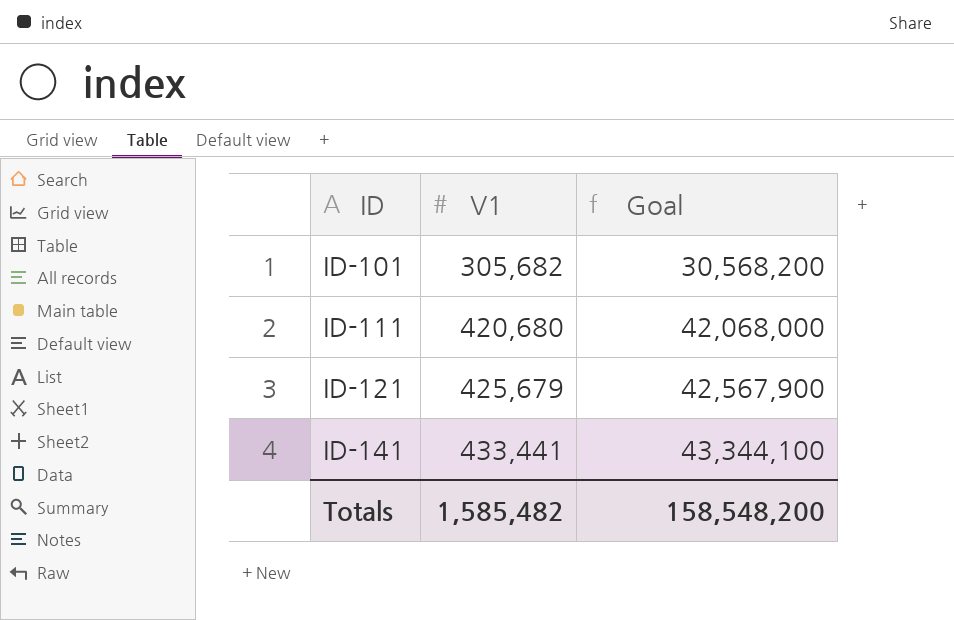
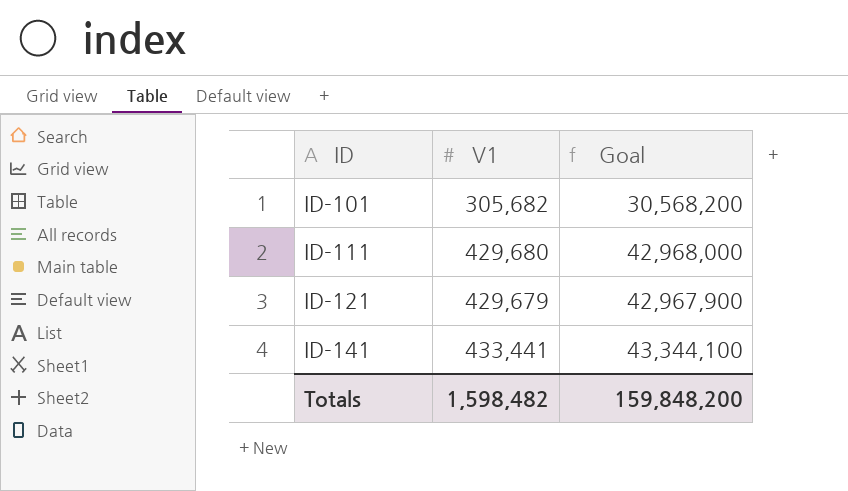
ID-111 | V1: 420,680 -> 429,680
ID-111 | Goal: 42,068,000 -> 42,968,000
ID-121 | V1: 425,679 -> 429,679
ID-121 | Goal: 42,567,900 -> 42,967,900
Totals | V1: 1,585,482 -> 1,598,482
Totals | Goal: 158,548,200 -> 159,848,200

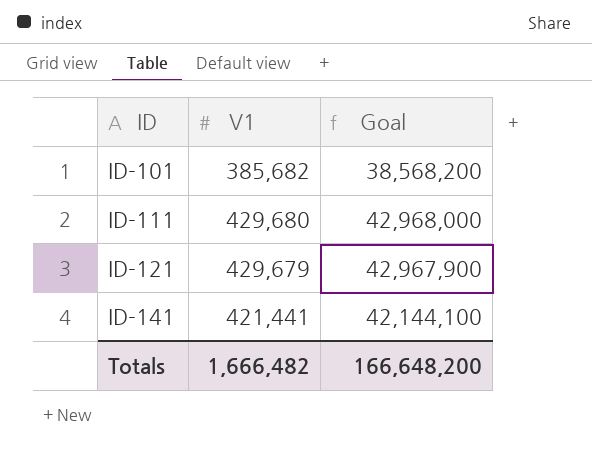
ID-101 | V1: 305,682 -> 385,682
ID-101 | Goal: 30,568,200 -> 38,568,200
ID-141 | V1: 433,441 -> 421,441
ID-141 | Goal: 43,344,100 -> 42,144,100
Totals | V1: 1,598,482 -> 1,666,482
Totals | Goal: 159,848,200 -> 166,648,200

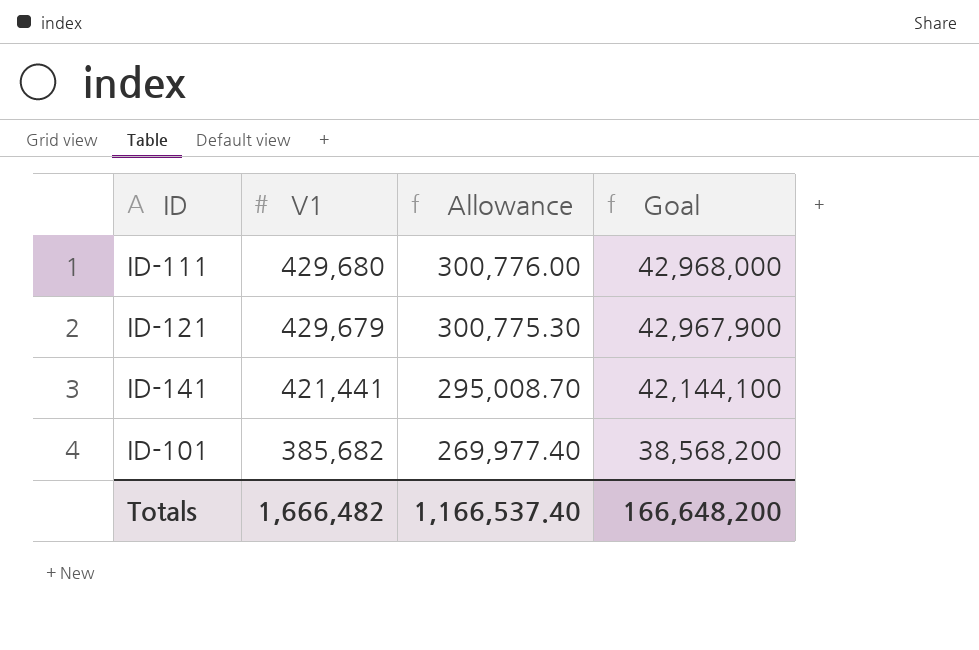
row order: ID ascending -> V1 descending
column Allowance | formula: none -> [V1] * 0.7

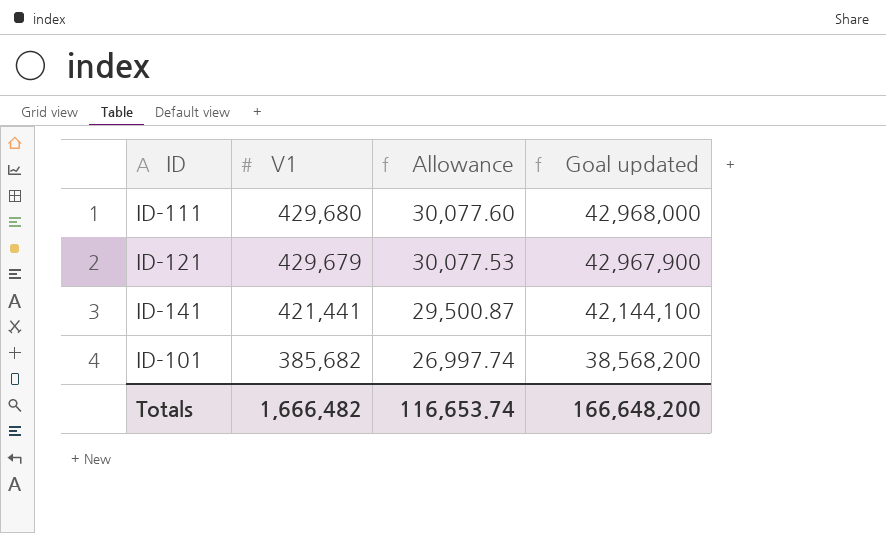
column Allowance | formula: [V1] * 0.7 -> [V1] * 0.07
column name: Goal -> Goal updated
Totals | Allowance: 1,166,537.40 -> 116,653.74

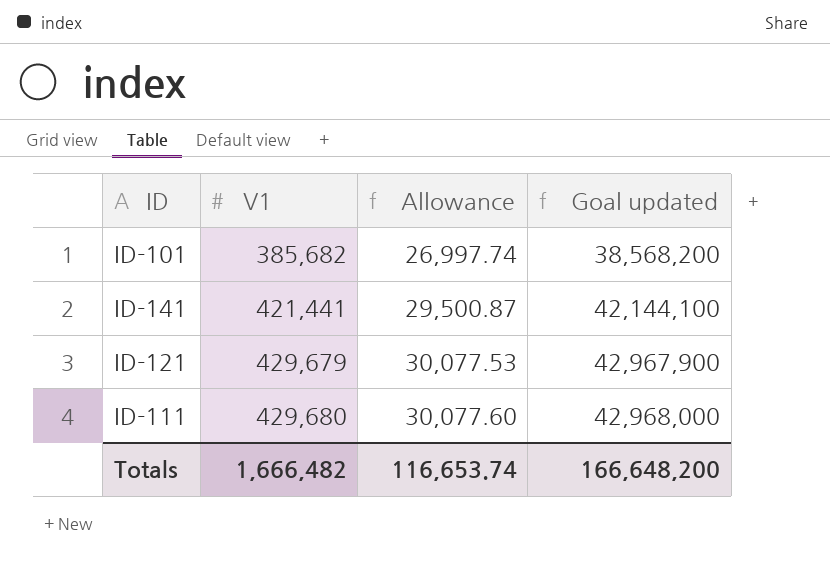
row order: V1 descending -> V1 ascending

